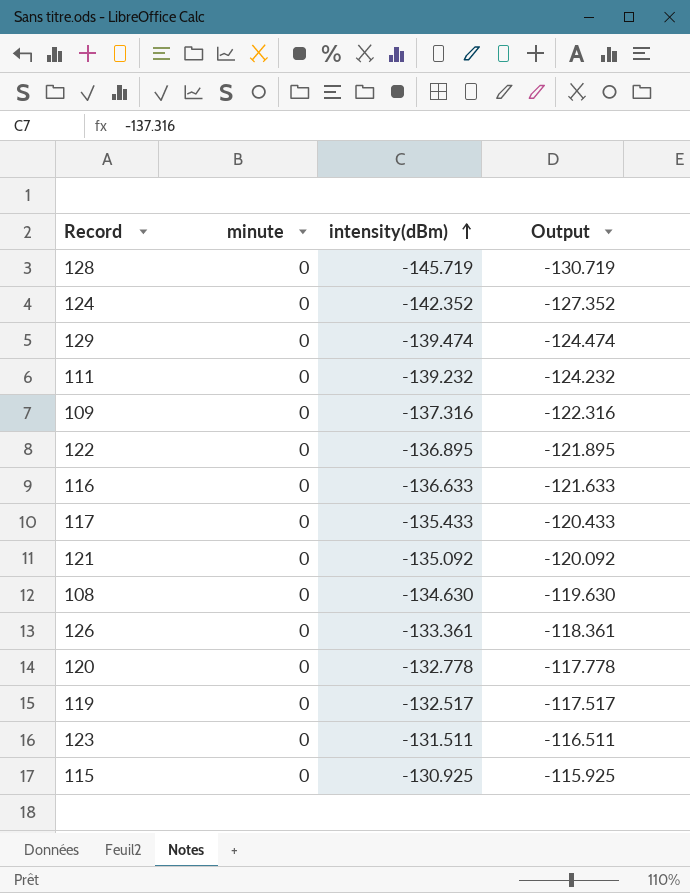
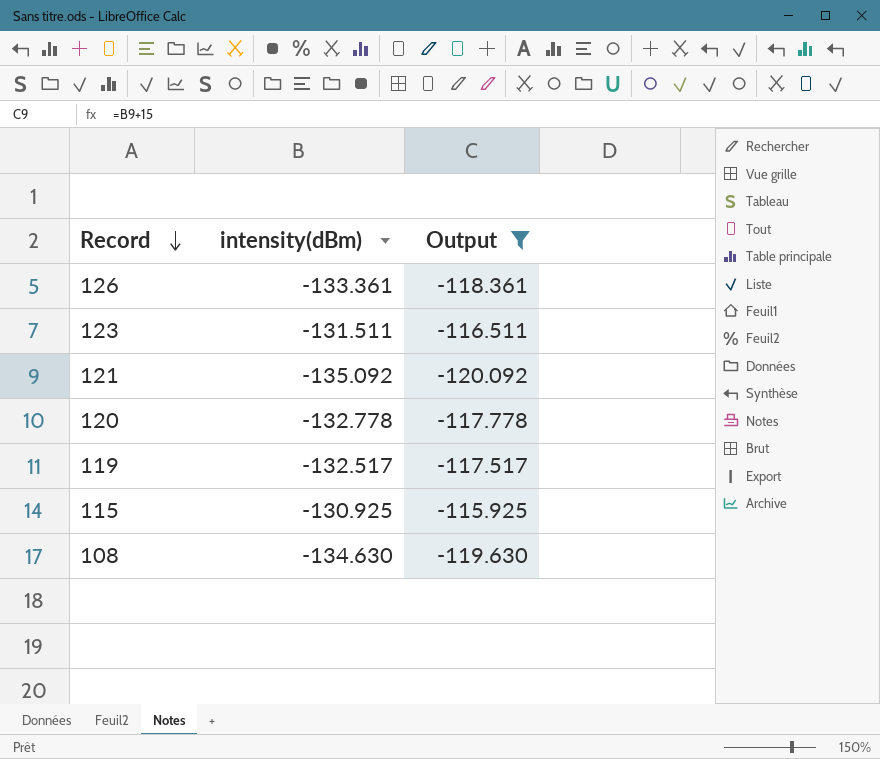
filter: none -> Output >= -120.092
row order: intensity(dBm) ascending -> Record descending
column minute | position: 2 -> none

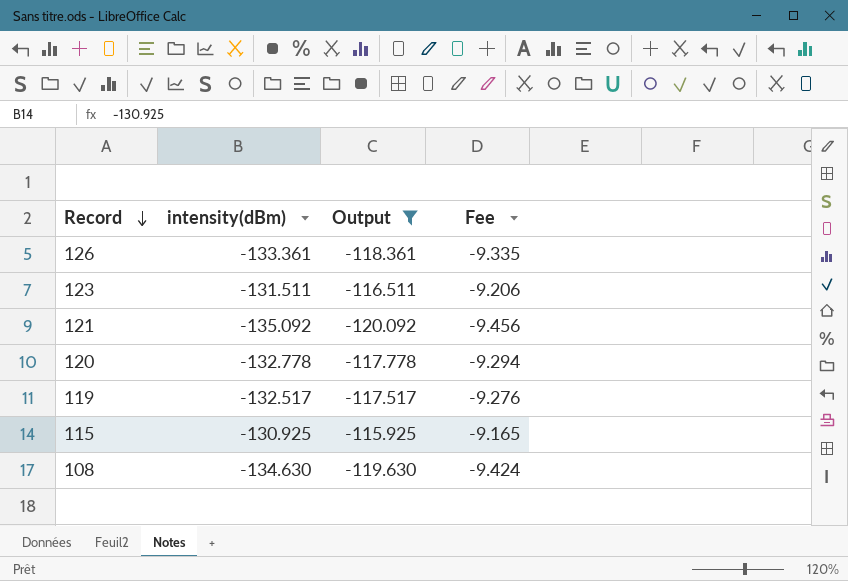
column Fee | formula: none -> [intensity(dBm)] * 0.07

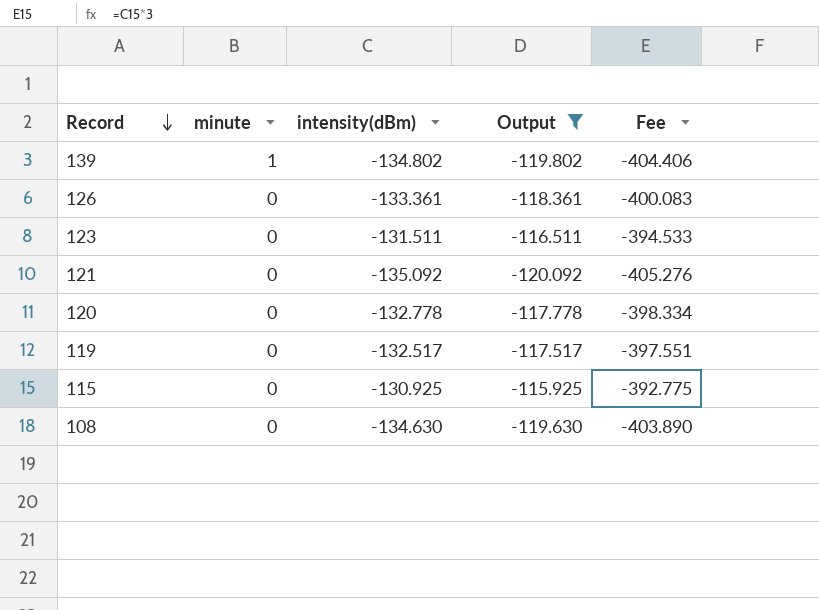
column minute | position: none -> 2
column Fee | formula: [intensity(dBm)] * 0.07 -> [intensity(dBm)] * 3
row 139: none -> 1 | -134.802 | -119.802 | -404.406

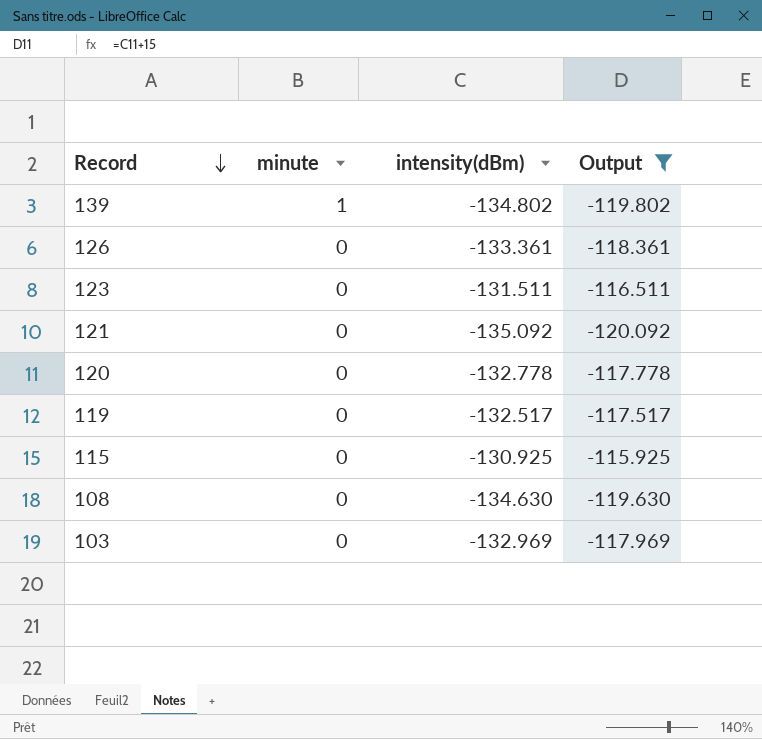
column Fee | formula: [intensity(dBm)] * 3 -> none
row 103: none -> 0 | -132.969 | -117.969

